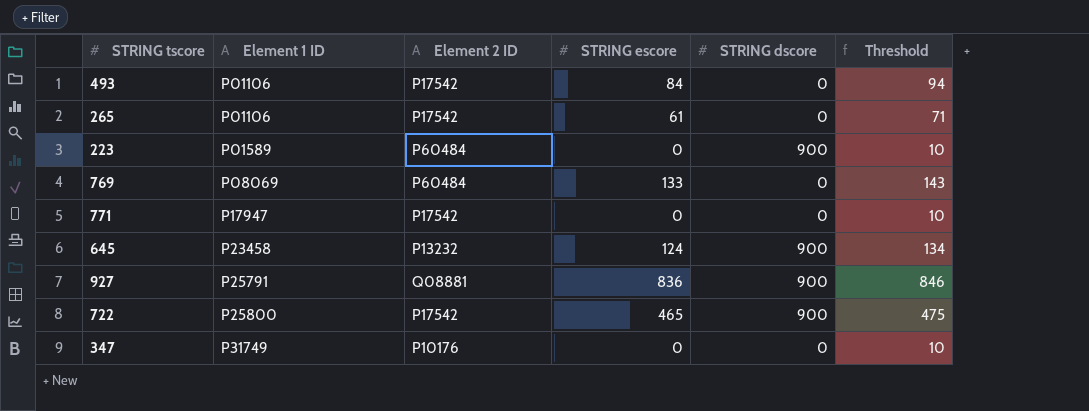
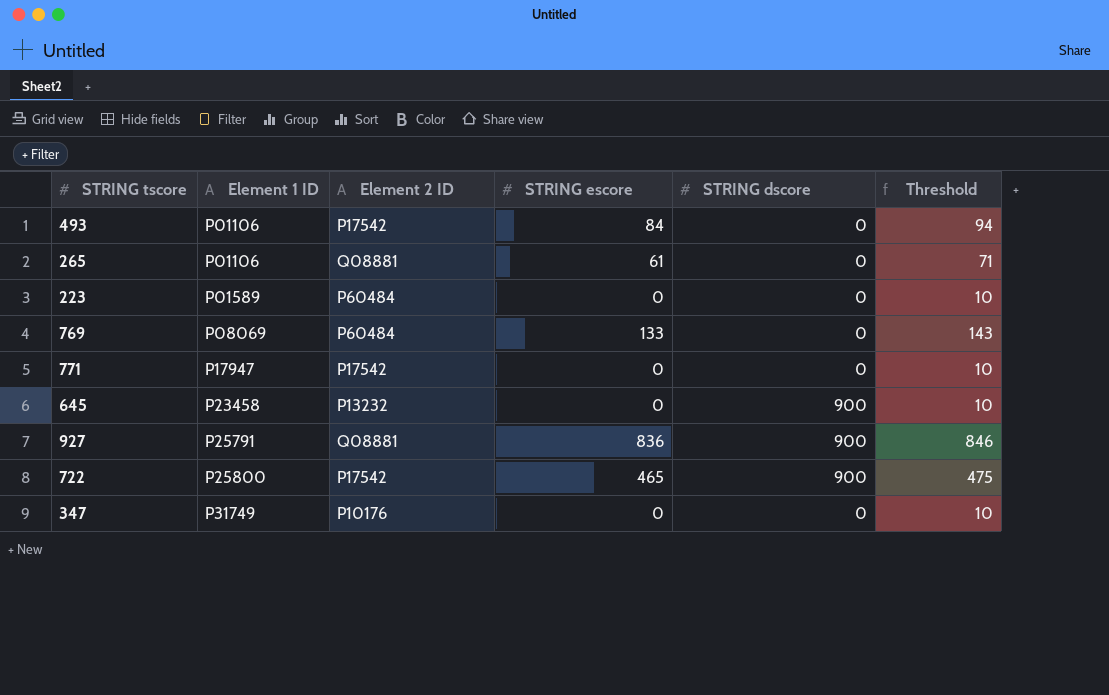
265 | Element 2 ID: P17542 -> Q08881
223 | STRING dscore: 900 -> 0
645 | STRING escore: 124 -> 0
645 | Threshold: 134 -> 10

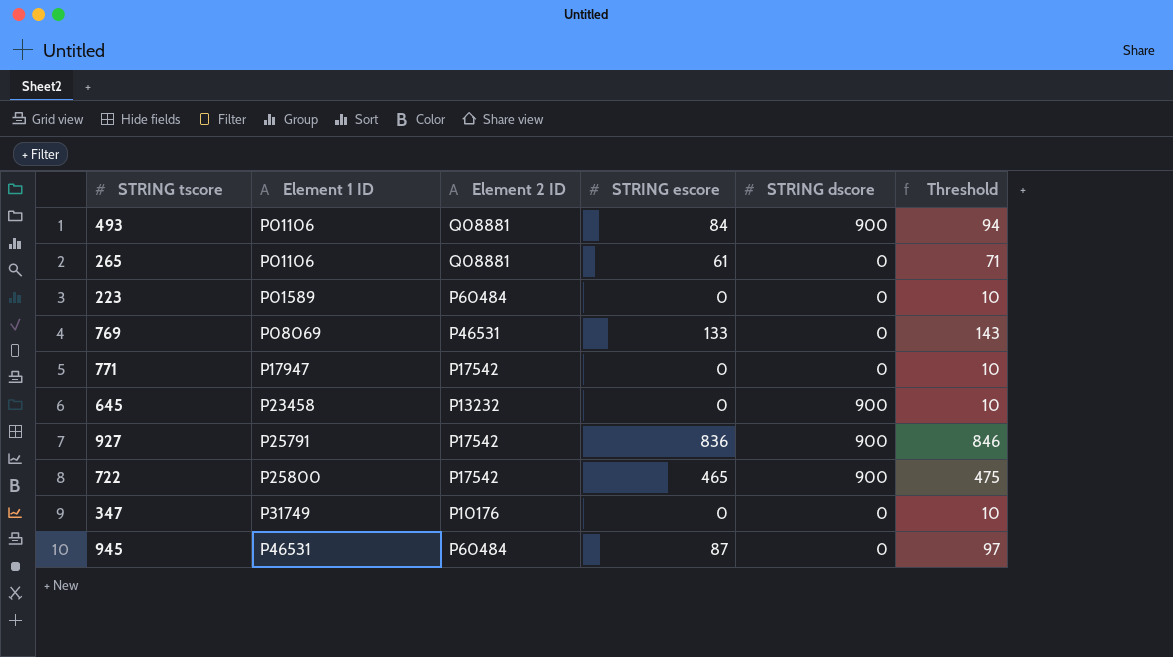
493 | Element 2 ID: P17542 -> Q08881
493 | STRING dscore: 0 -> 900
769 | Element 2 ID: P60484 -> P46531
927 | Element 2 ID: Q08881 -> P17542
row 945: none -> P46531 | P60484 | 87 | 0 | 97

